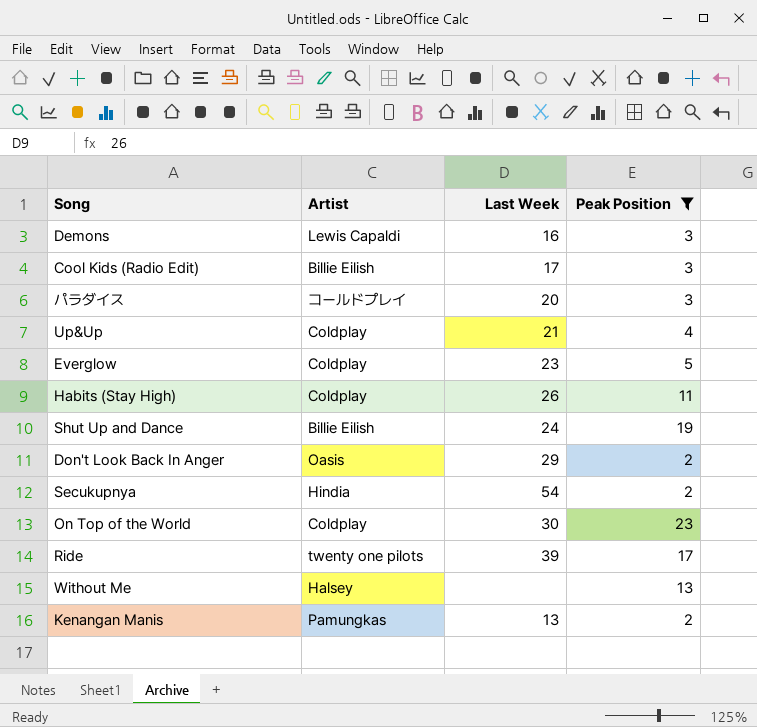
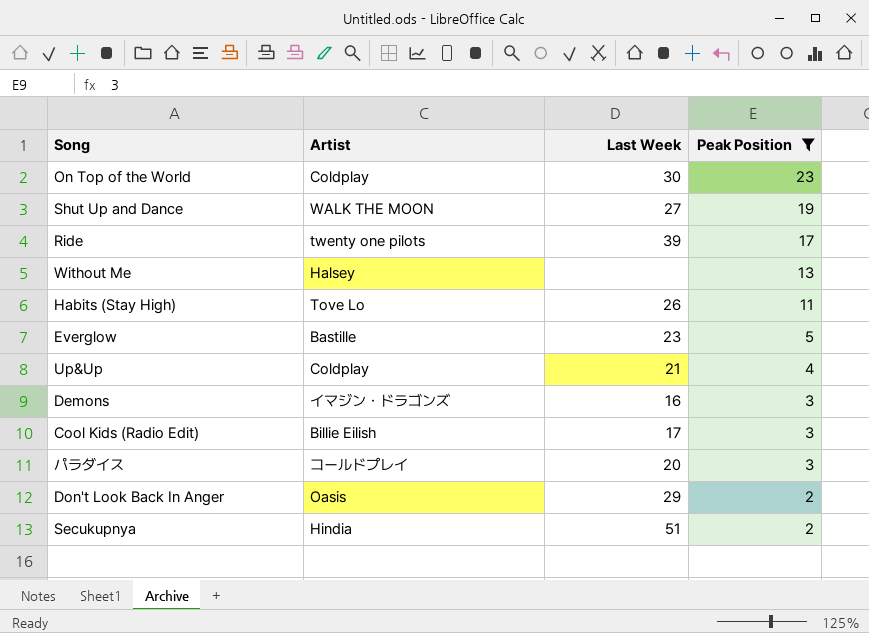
row order: none -> Peak Position descending
row Kenangan Manis: Pamungkas | 13 | 2 -> none
Shut Up and Dance | Artist: Billie Eilish -> WALK THE MOON
Shut Up and Dance | Last Week: 24 -> 27
Habits (Stay High) | Artist: Coldplay -> Tove Lo
Everglow | Artist: Coldplay -> Bastille
Demons | Artist: Lewis Capaldi -> イマジン・ドラゴンズ
Secukupnya | Last Week: 54 -> 51

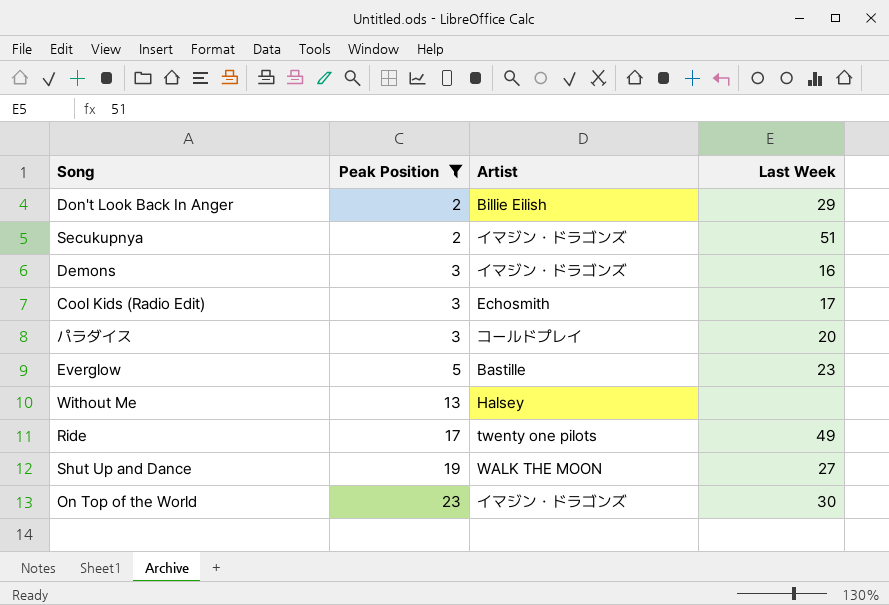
row order: Peak Position descending -> Peak Position ascending
column Peak Position | position: 4 -> 2
row Habits (Stay High): Tove Lo | 26 | 11 -> none
row Up&Up: Coldplay | 21 | 4 -> none
Don't Look Back In Anger | Artist: Oasis -> Billie Eilish
Secukupnya | Artist: Hindia -> イマジン・ドラゴンズ
Cool Kids (Radio Edit) | Artist: Billie Eilish -> Echosmith
Ride | Last Week: 39 -> 49
On Top of the World | Artist: Coldplay -> イマジン・ドラゴンズ

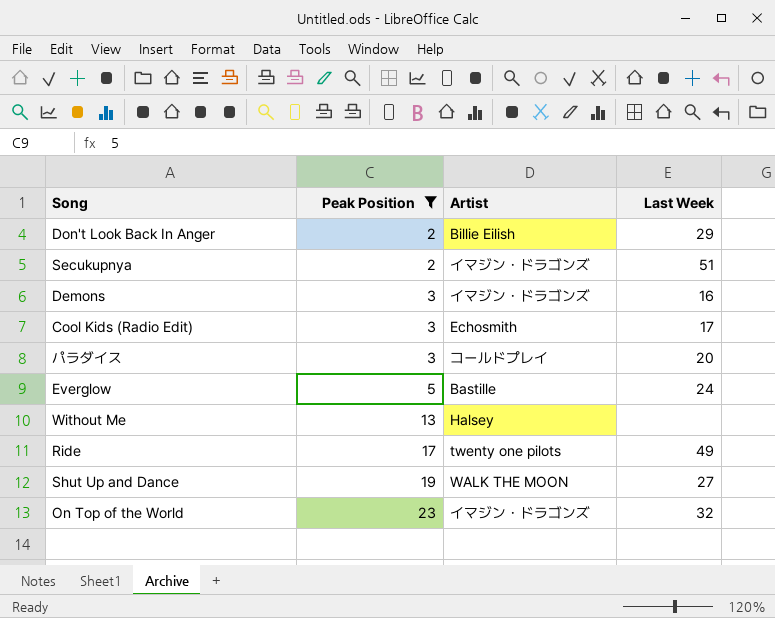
Everglow | Last Week: 23 -> 24
On Top of the World | Last Week: 30 -> 32

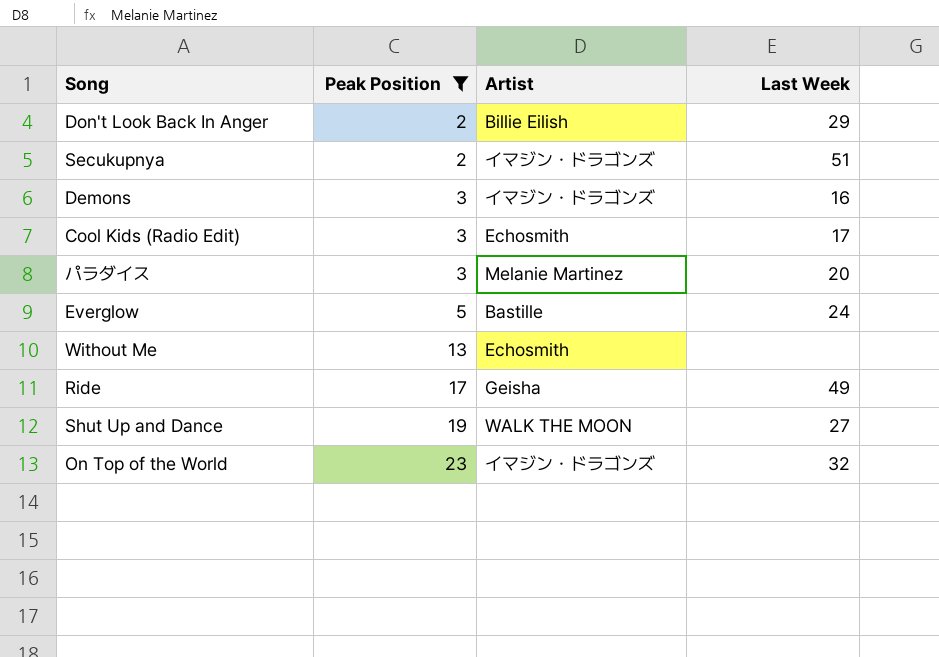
パラダイス | Artist: コールドプレイ -> Melanie Martinez
Without Me | Artist: Halsey -> Echosmith
Ride | Artist: twenty one pilots -> Geisha

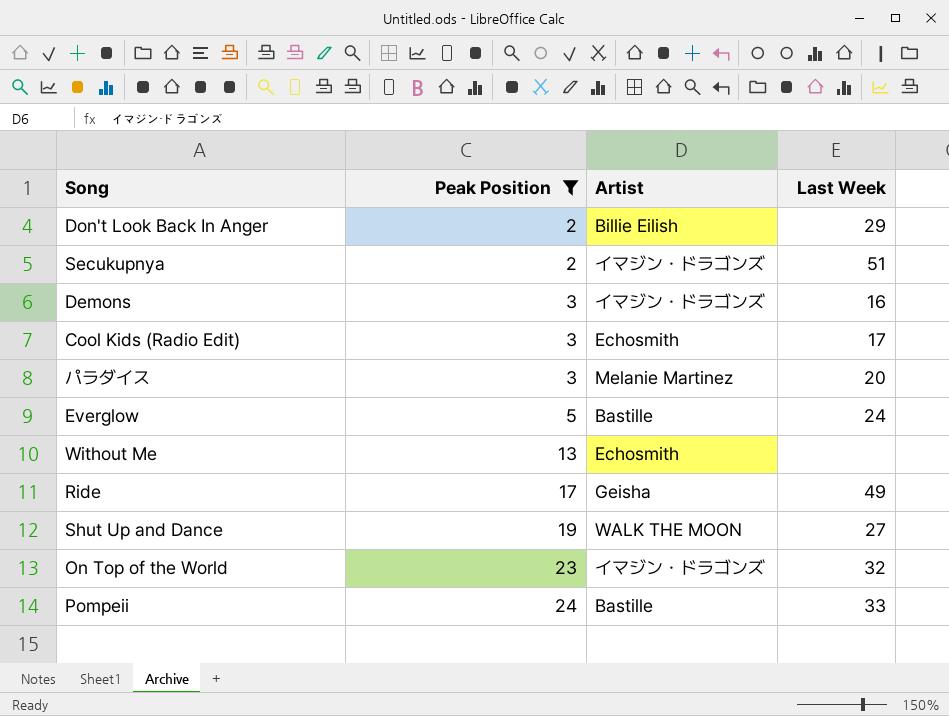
row Pompeii: none -> 24 | Bastille | 33

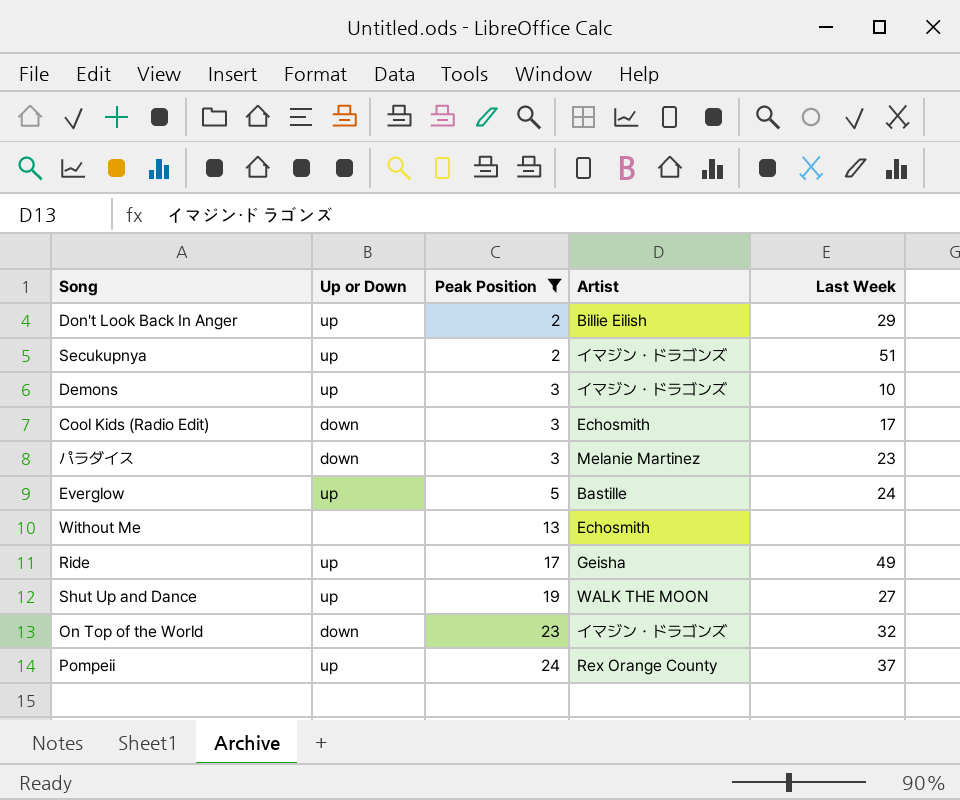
column Up or Down | position: none -> 2
Demons | Last Week: 16 -> 10
パラダイス | Last Week: 20 -> 23
Pompeii | Artist: Bastille -> Rex Orange County
Pompeii | Last Week: 33 -> 37

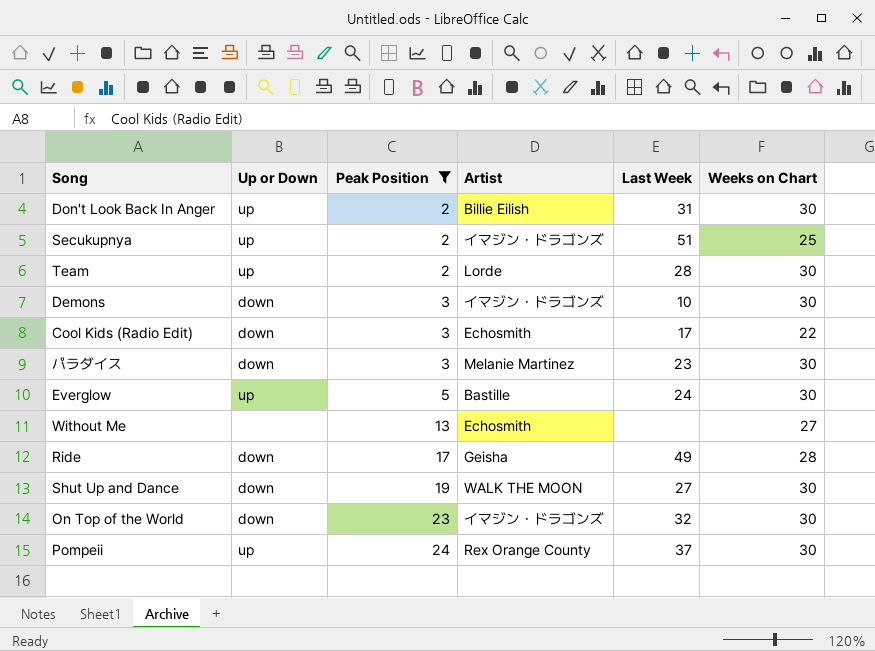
column Weeks on Chart | position: none -> 6
Don't Look Back In Anger | Last Week: 29 -> 31
row Team: none -> up | 2 | Lorde | 28 | 30
Demons | Up or Down: up -> down
Ride | Up or Down: up -> down
Shut Up and Dance | Up or Down: up -> down

